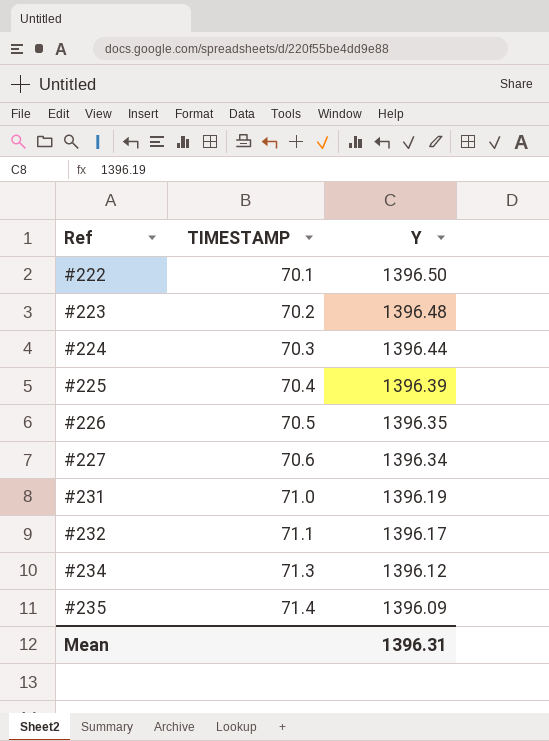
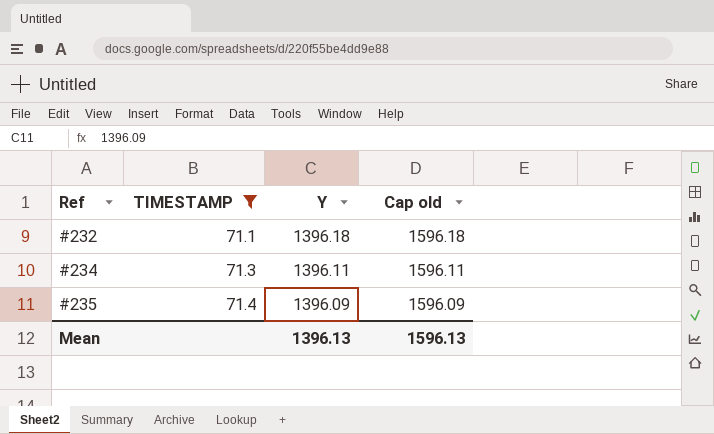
filter: none -> TIMESTAMP >= 71.1
column Cap old | formula: none -> [Y] + 200
#232 | Y: 1396.17 -> 1396.18
#234 | Y: 1396.12 -> 1396.11
Mean | Y: 1396.31 -> 1396.13

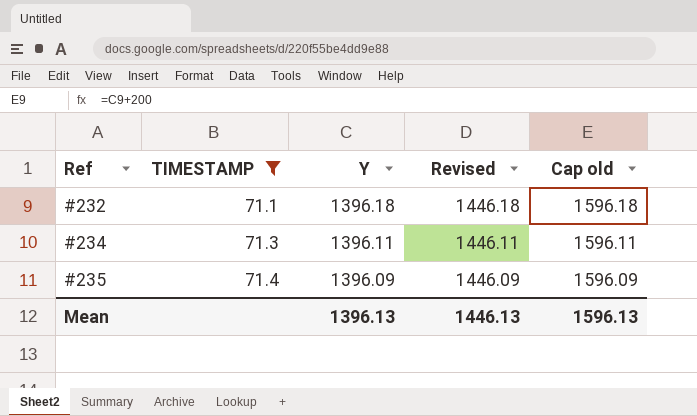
column Revised | formula: none -> [Y] + 50

